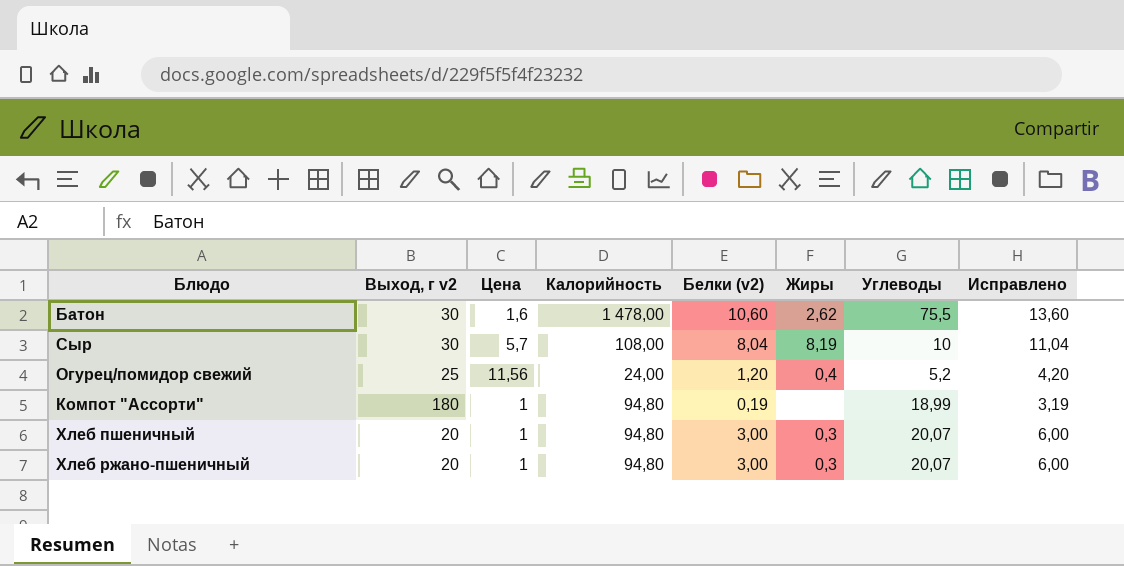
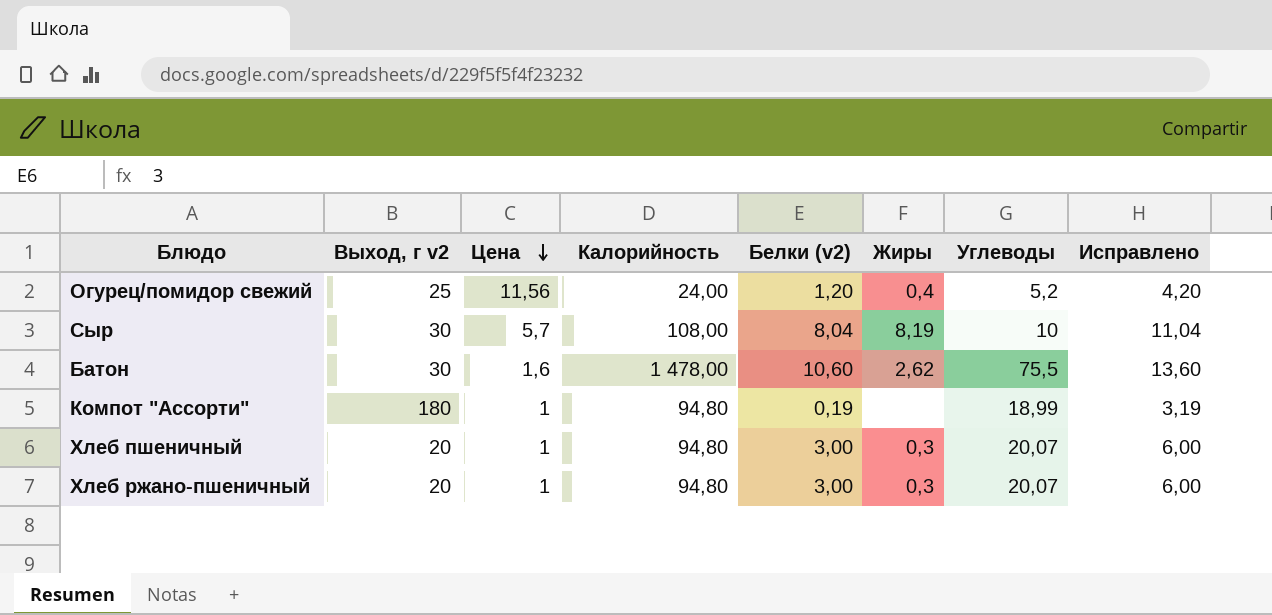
row order: none -> Цена descending

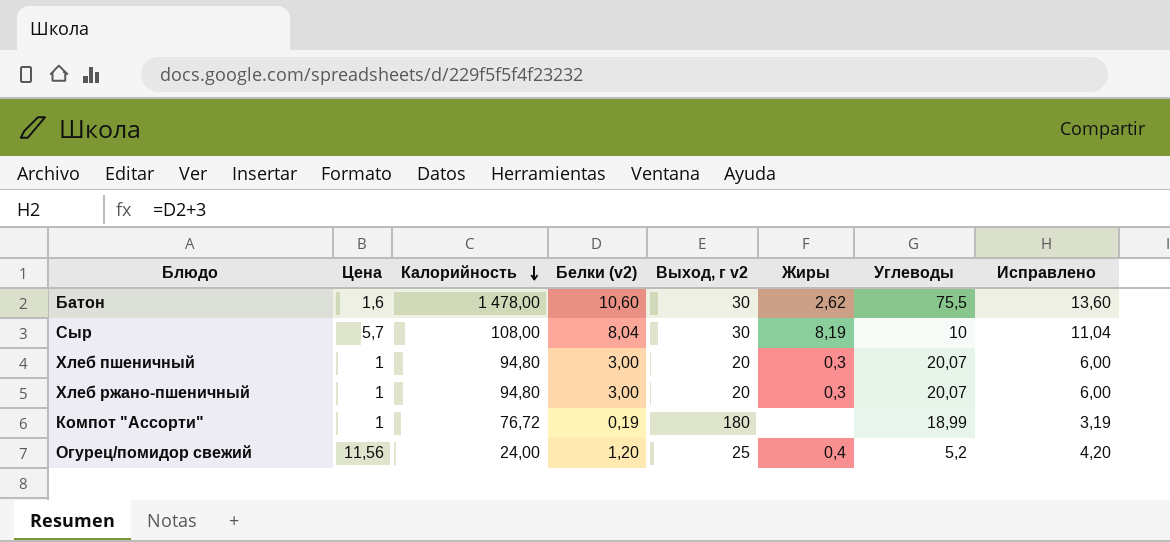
row order: Цена descending -> Калорийность descending
column Выход, г v2 | position: 2 -> 5
Компот "Ассорти" | Калорийность: 94,80 -> 76,72

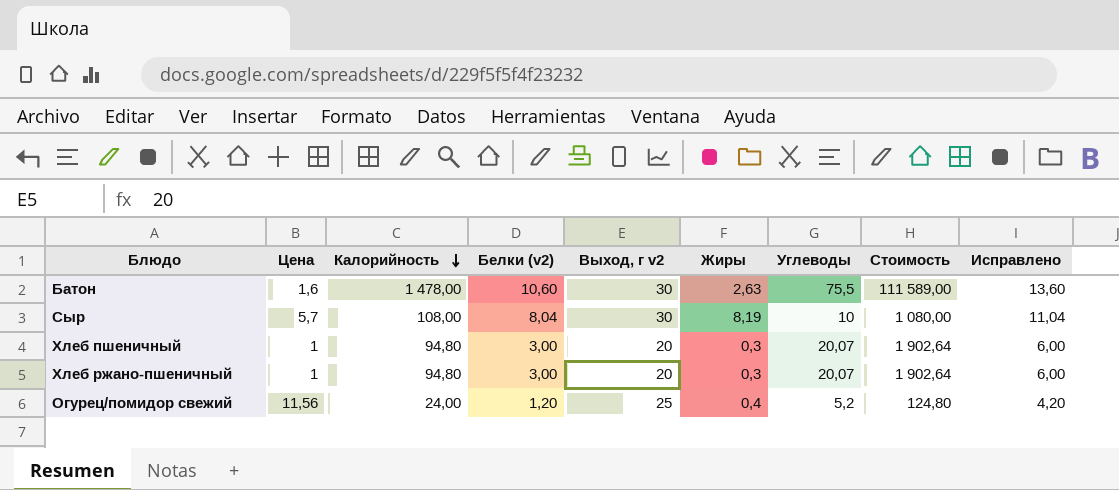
column Стоимость | formula: none -> [Калорийность] * [Углеводы]
row Компот "Ассорти": 1 | 76,72 | 0,19 | 180 | none | 18,99 | 3,19 -> none
Батон | Жиры: 2,62 -> 2,63

